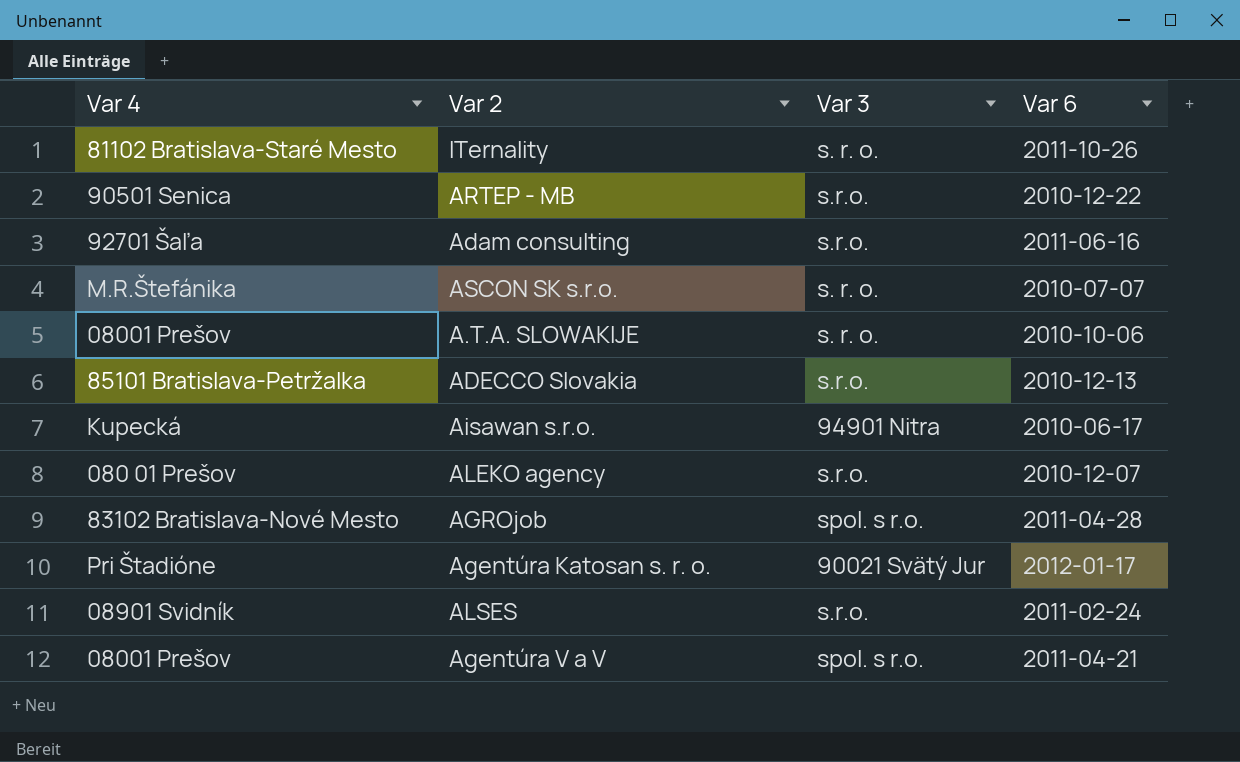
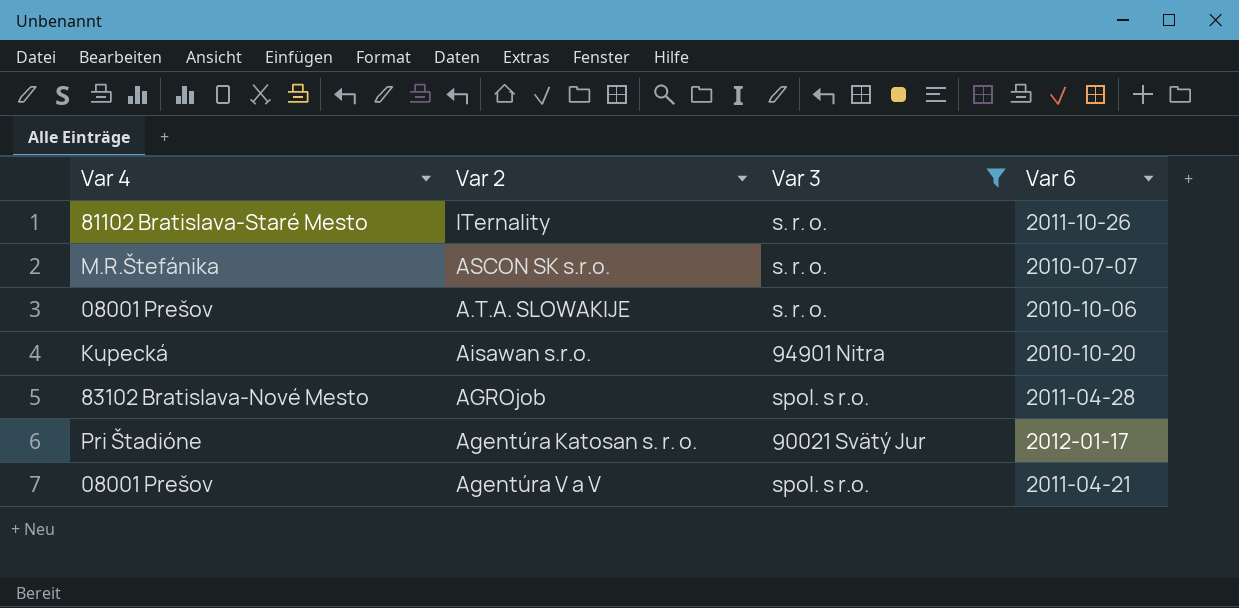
filter: none -> Var 3 != s.r.o.
Aisawan s.r.o. | Var 6: 2010-06-17 -> 2010-10-20

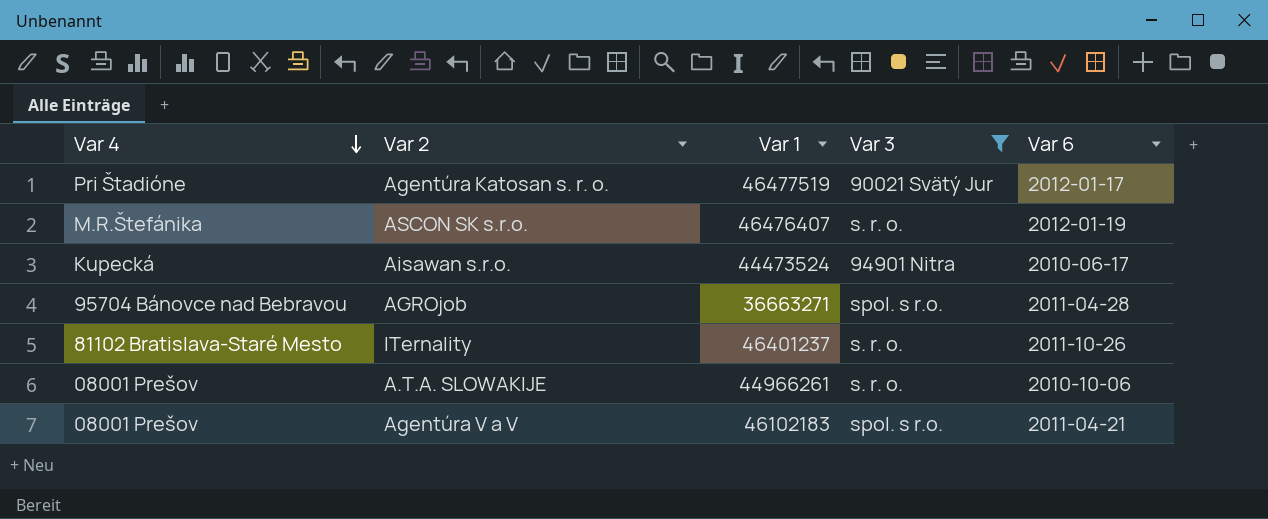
row order: none -> Var 4 descending
column Var 1 | position: none -> 3
ASCON SK s.r.o. | Var 6: 2010-07-07 -> 2012-01-19
Aisawan s.r.o. | Var 6: 2010-10-20 -> 2010-06-17
AGROjob | Var 4: 83102 Bratislava-Nové Mesto -> 95704 Bánovce nad Bebravou

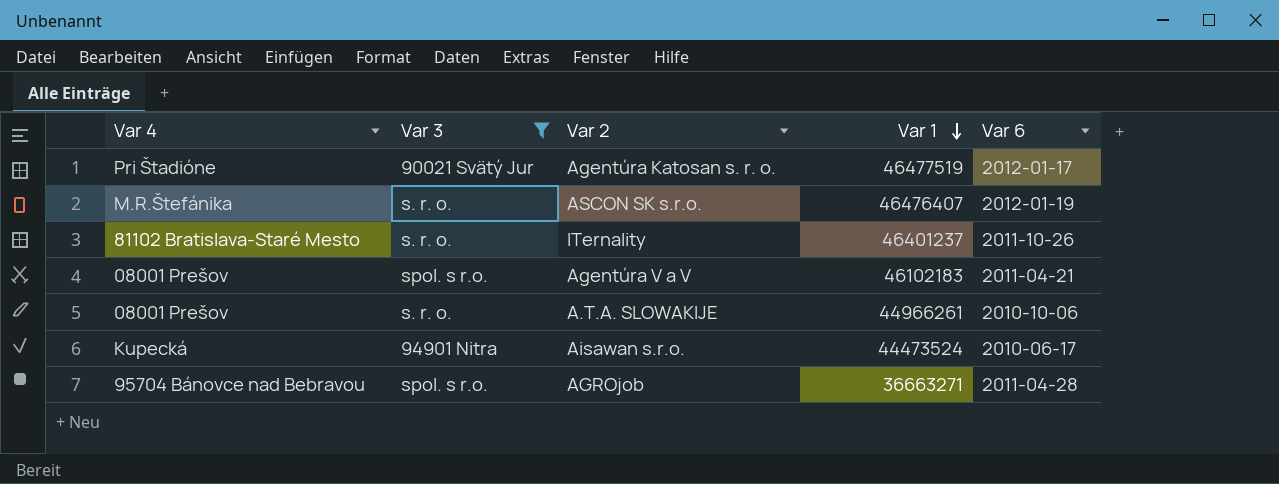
row order: Var 4 descending -> Var 1 descending
column Var 3 | position: 4 -> 2

